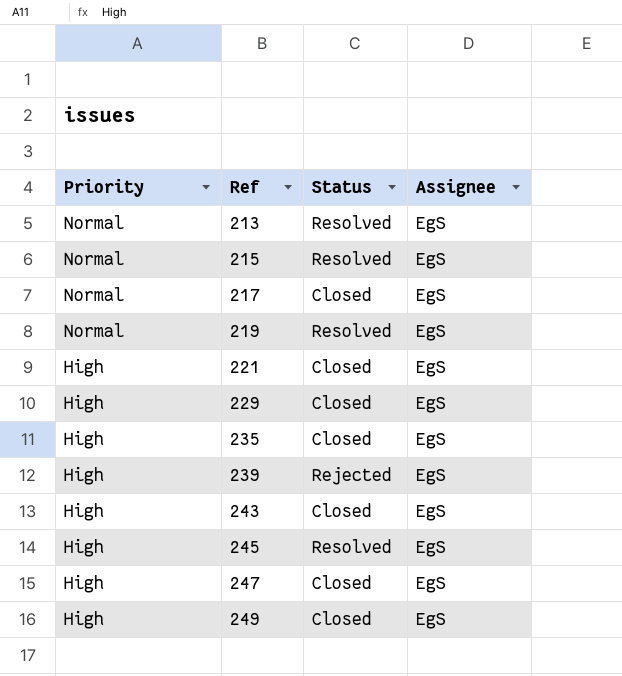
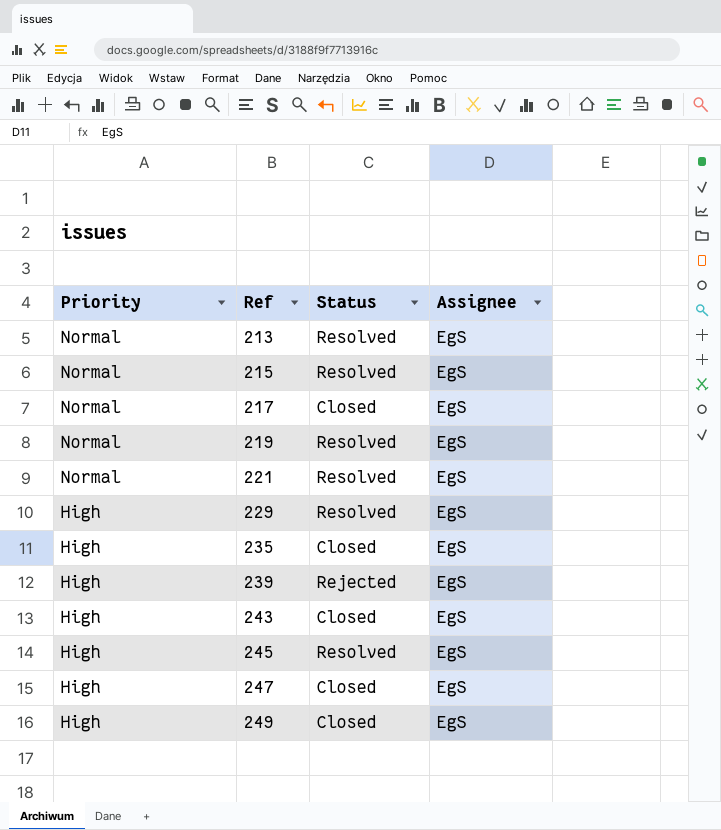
221 | Priority: High -> Normal
221 | Status: Closed -> Resolved
229 | Status: Closed -> Resolved

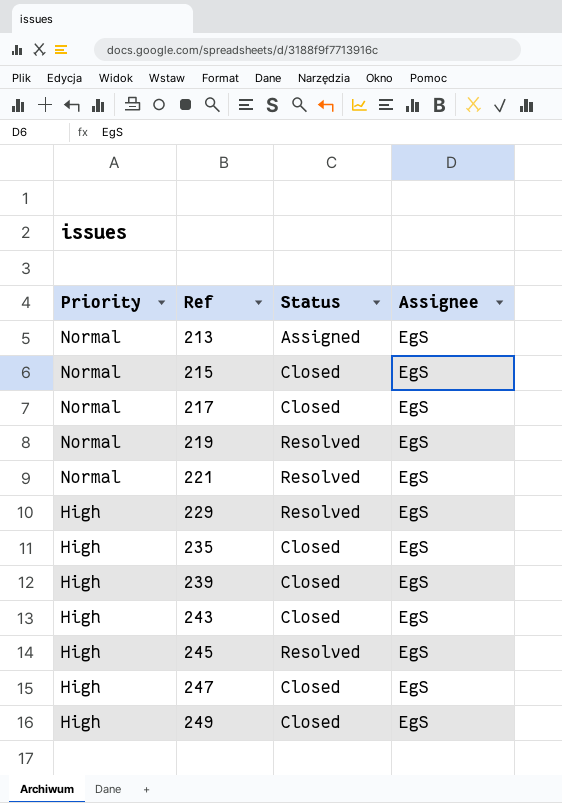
213 | Status: Resolved -> Assigned
215 | Status: Resolved -> Closed
239 | Status: Rejected -> Closed

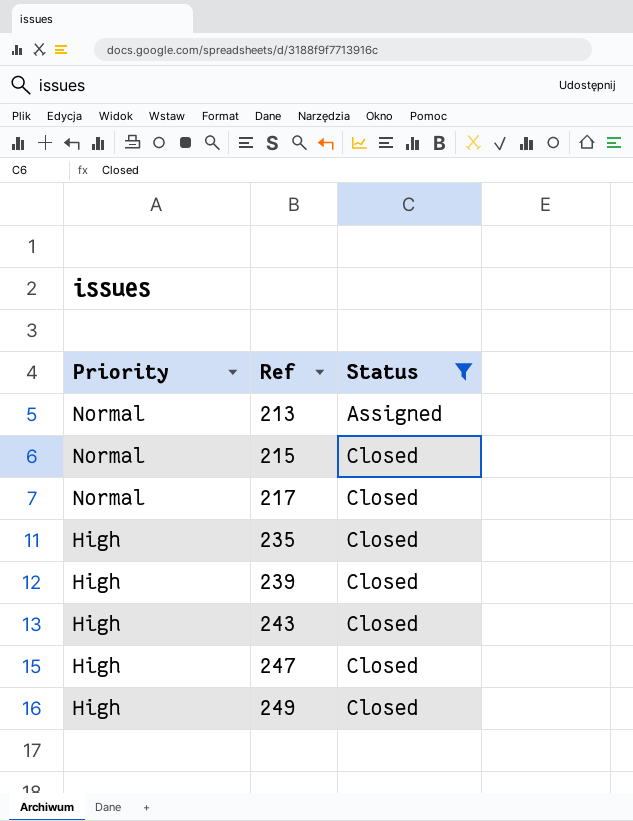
filter: none -> Status != Resolved
column Assignee | position: 4 -> none

